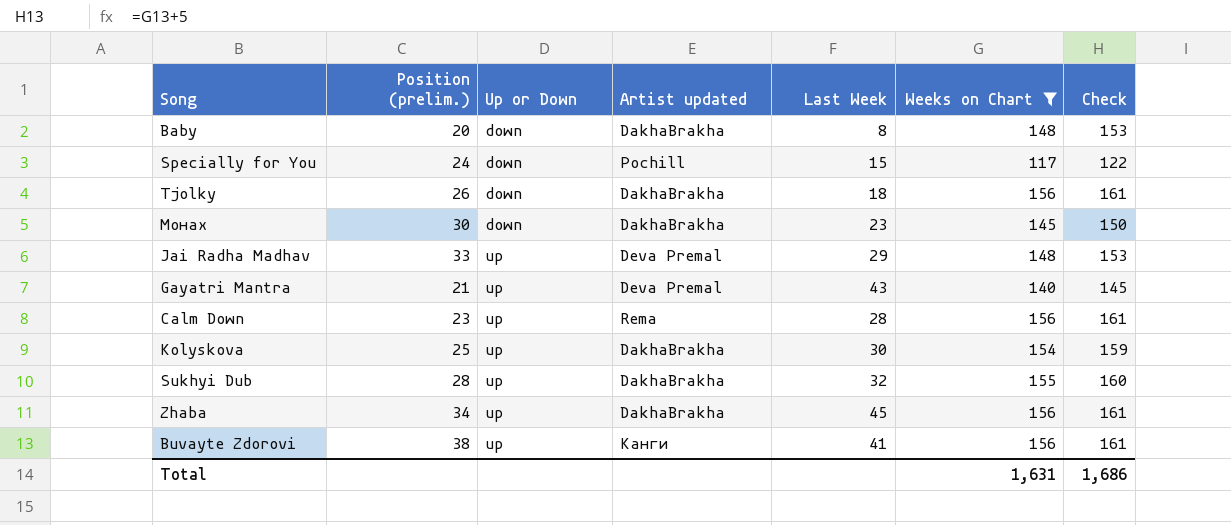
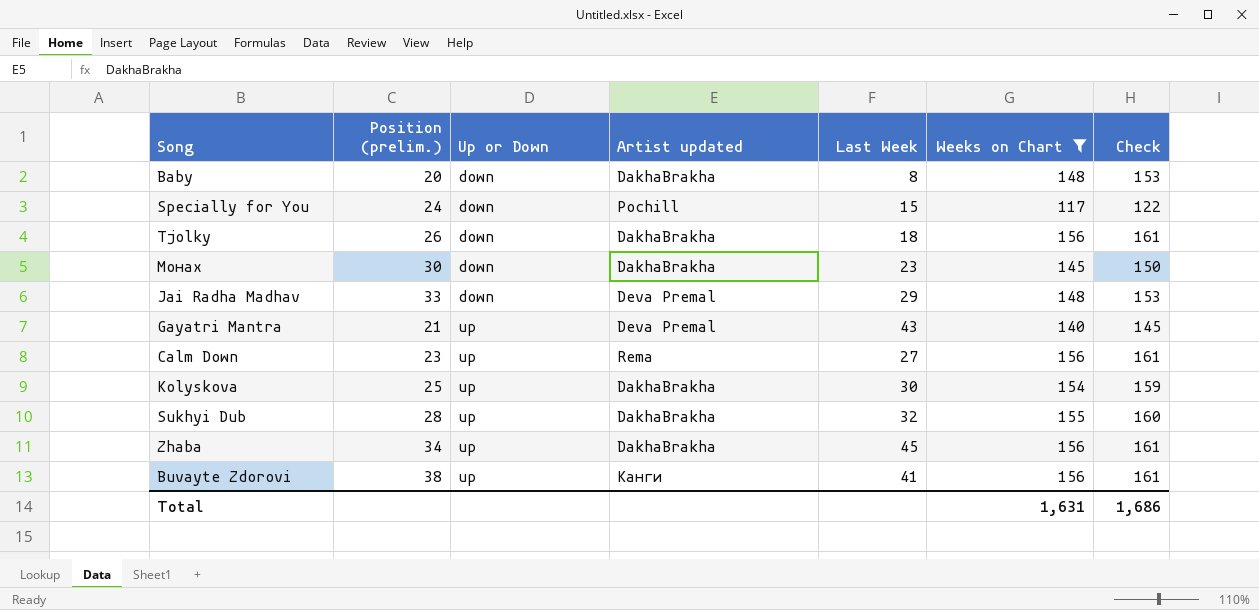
Jai Radha Madhav | Up or Down: up -> down
Calm Down | Last Week: 28 -> 27

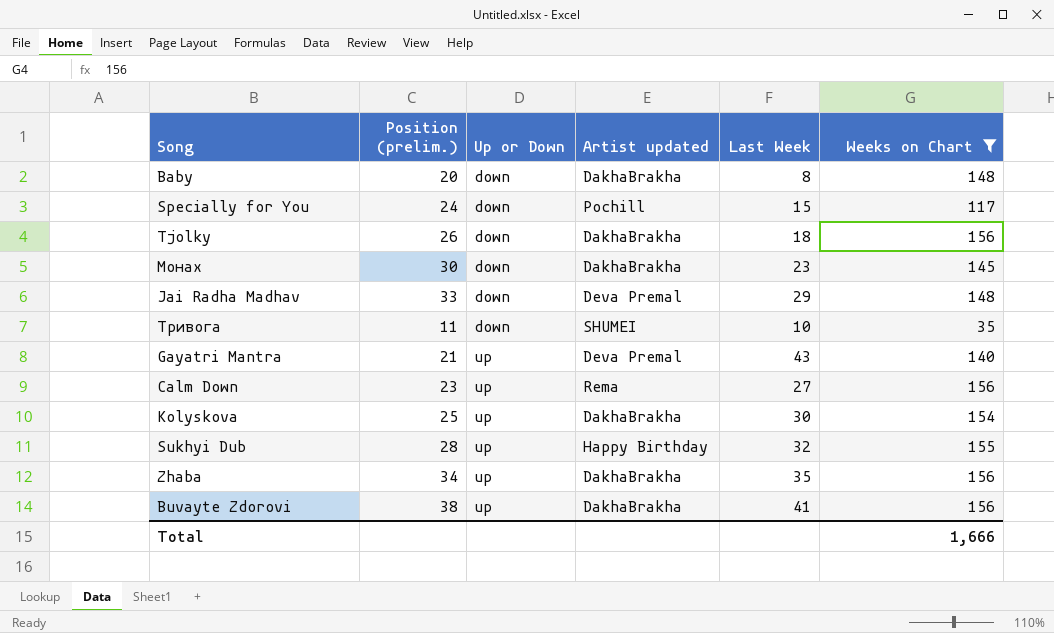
column Check | formula: [Weeks on Chart] + 5 -> none
row Тривога: none -> 11 | down | SHUMEI | 10 | 35
Sukhyi Dub | Artist updated: DakhaBrakha -> Happy Birthday
Zhaba | Last Week: 45 -> 35
Buvayte Zdorovi | Artist updated: Канги -> DakhaBrakha
Total | Weeks on Chart: 1,631 -> 1,666

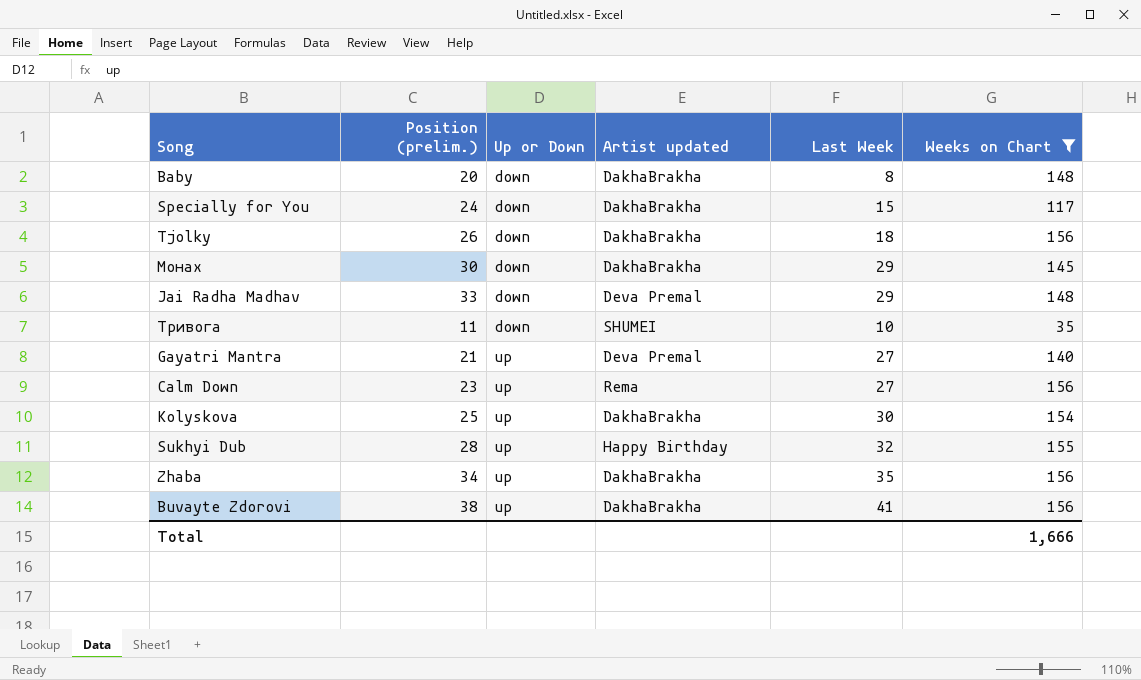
Specially for You | Artist updated: Pochill -> DakhaBrakha
Монах | Last Week: 23 -> 29
Gayatri Mantra | Last Week: 43 -> 27

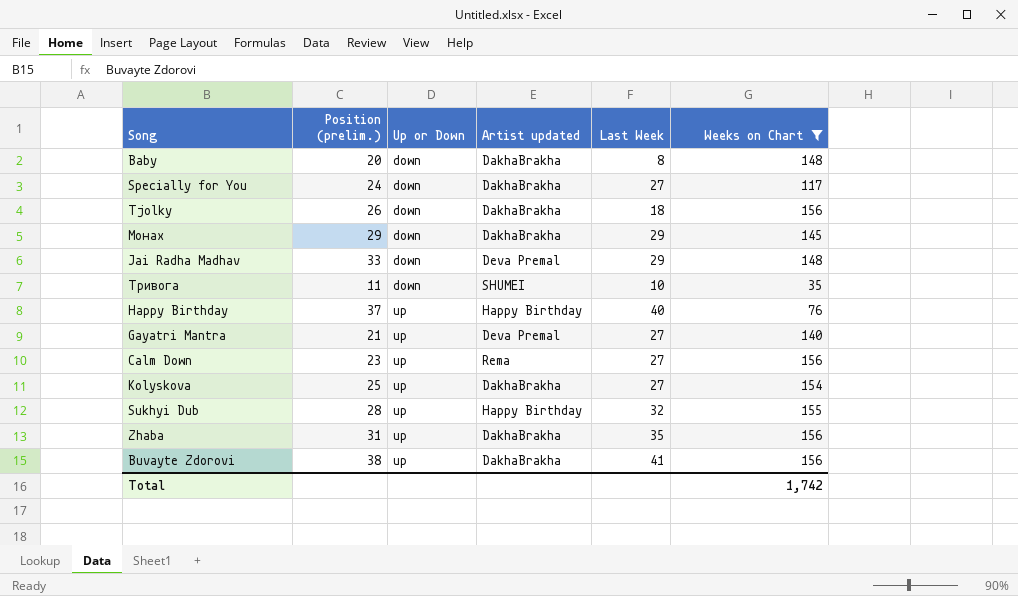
Specially for You | Last Week: 15 -> 27
Монах | Position (prelim.): 30 -> 29
row Happy Birthday: none -> 37 | up | Happy Birthday | 40 | 76
Kolyskova | Last Week: 30 -> 27
Zhaba | Position (prelim.): 34 -> 31
Total | Weeks on Chart: 1,666 -> 1,742

